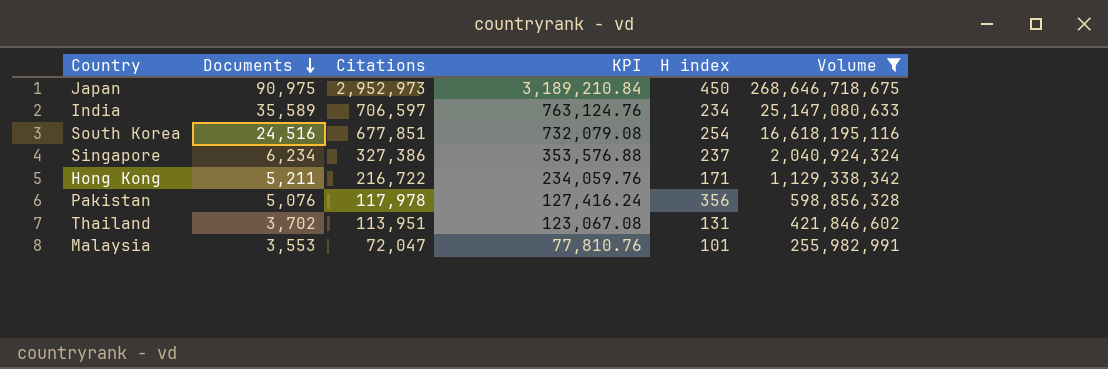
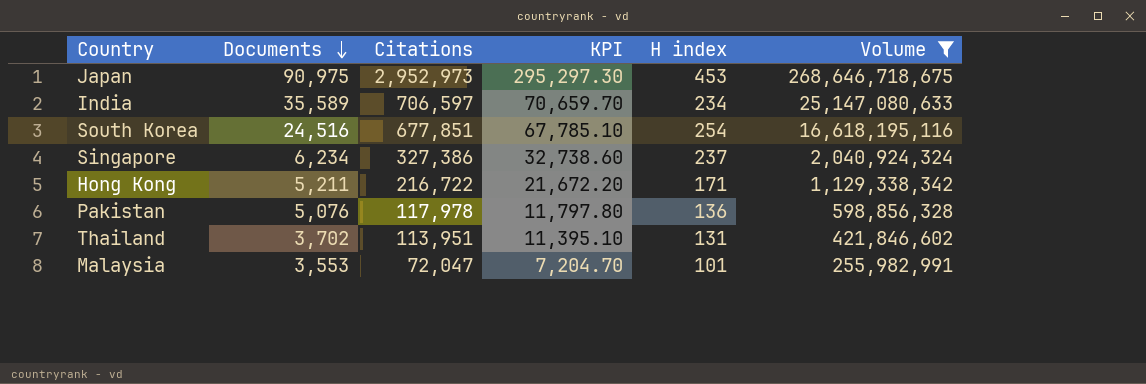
column KPI | formula: [Citations] * 1.08 -> [Citations] * 0.1
Japan | H index: 450 -> 453
Pakistan | H index: 356 -> 136

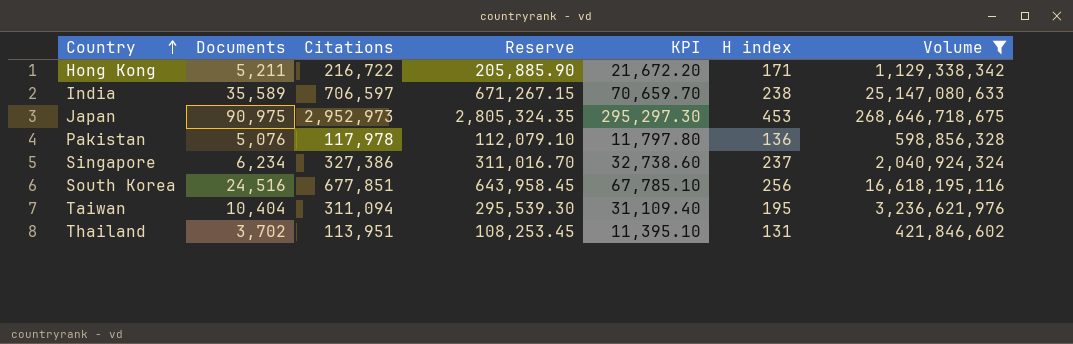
row order: Documents descending -> Country ascending
column Reserve | formula: none -> [Citations] * 0.95
row Malaysia: 3,553 | 72,047 | 7,204.70 | 101 | 255,982,991 -> none
India | H index: 234 -> 238
South Korea | H index: 254 -> 256
row Taiwan: none -> 10,404 | 311,094 | 295,539.30 | 31,109.40 | 195 | 3,236,621,976

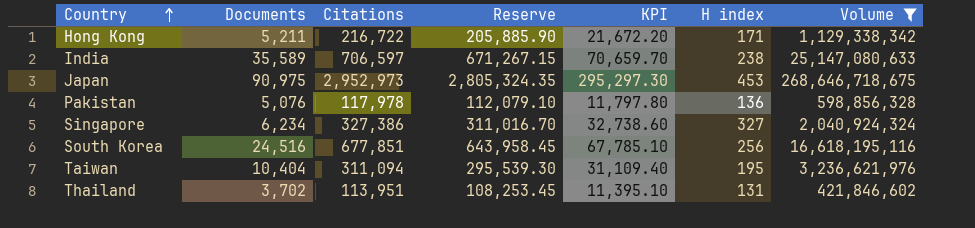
Singapore | H index: 237 -> 327

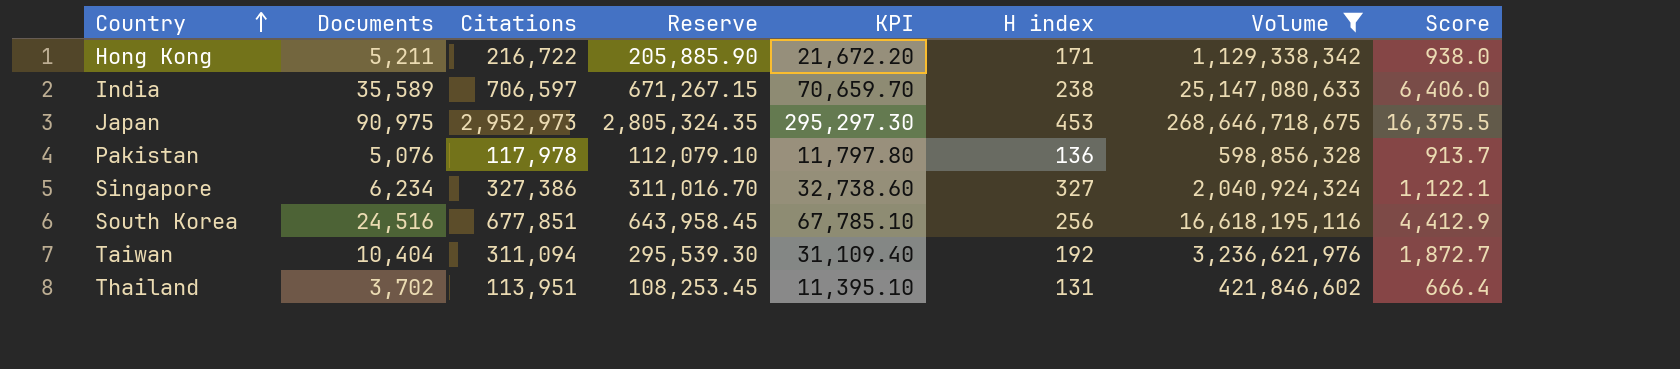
column Score | formula: none -> [Documents] * 0.18
Taiwan | H index: 195 -> 192

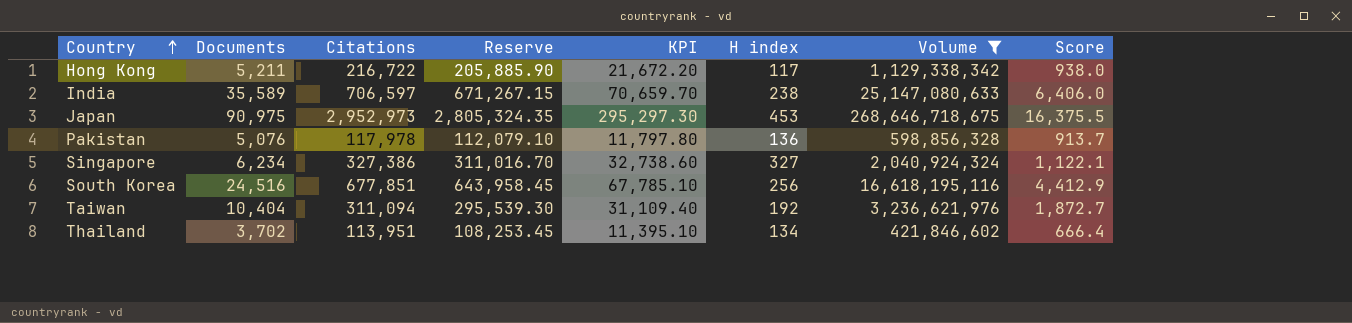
Hong Kong | H index: 171 -> 117
Thailand | H index: 131 -> 134

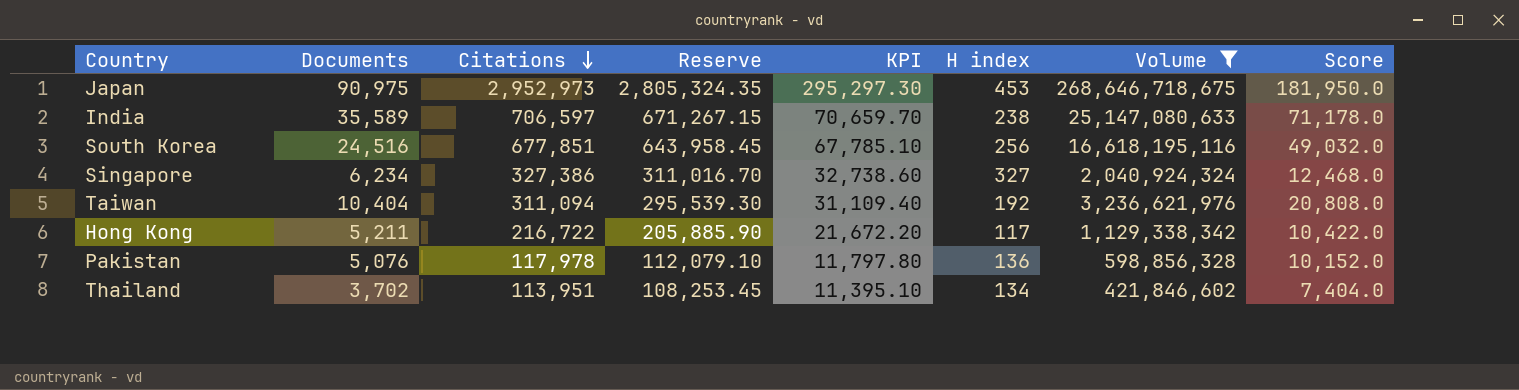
row order: Country ascending -> Citations descending
column Score | formula: [Documents] * 0.18 -> [Documents] * 2

